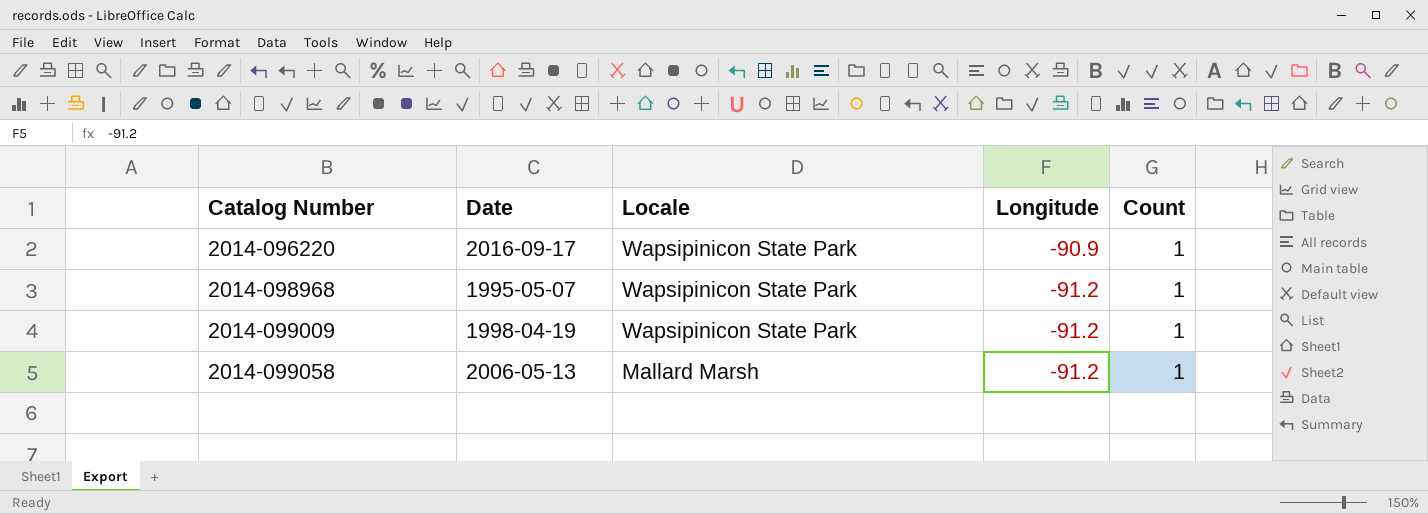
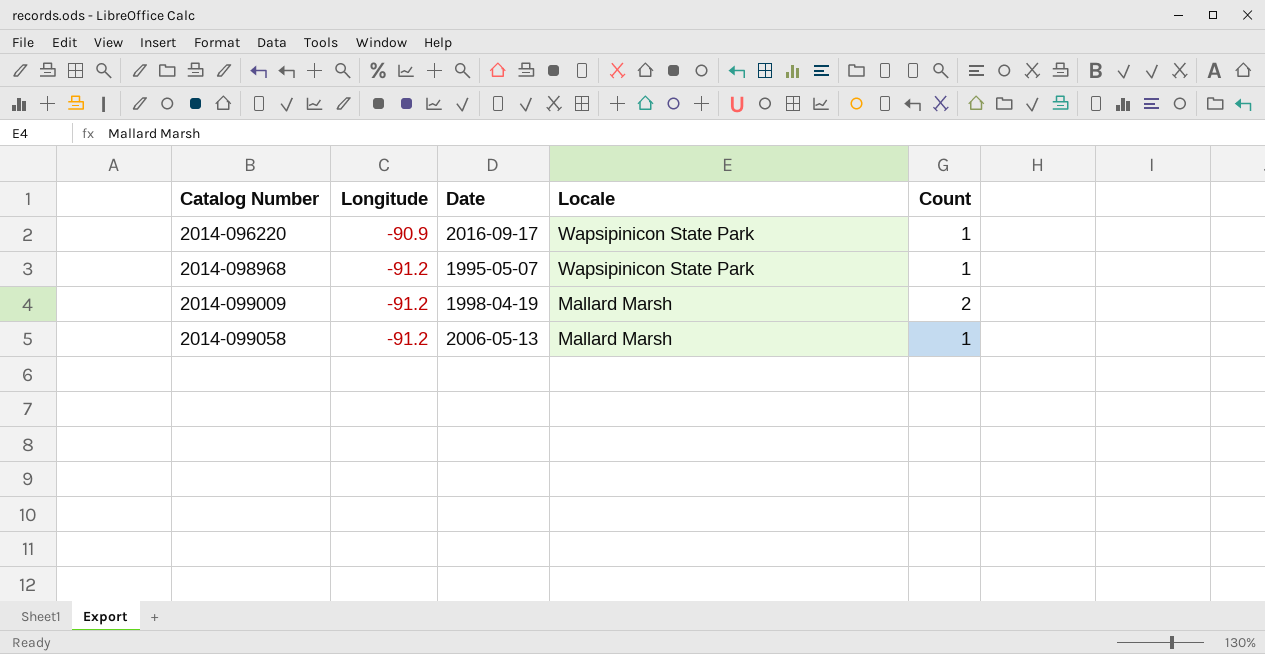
column Longitude | position: 4 -> 2
2014-099009 | Locale: Wapsipinicon State Park -> Mallard Marsh
2014-099009 | Count: 1 -> 2

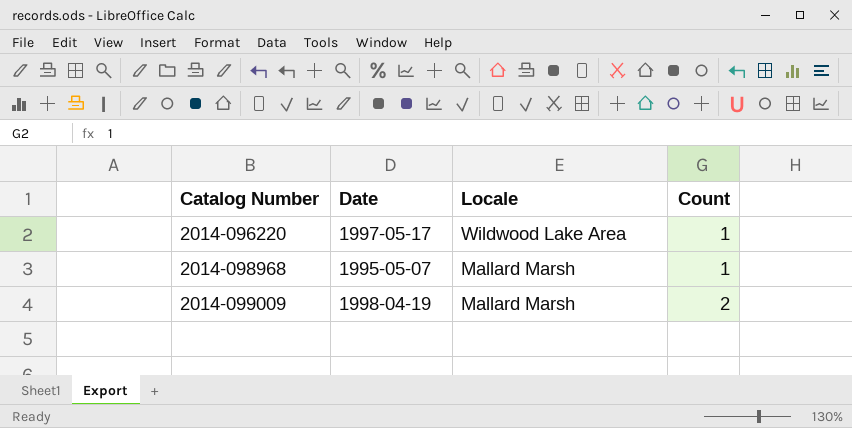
column Longitude | position: 2 -> none
row 2014-099058: -91.2 | 2006-05-13 | Mallard Marsh | 1 -> none
2014-096220 | Date: 2016-09-17 -> 1997-05-17
2014-096220 | Locale: Wapsipinicon State Park -> Wildwood Lake Area
2014-098968 | Locale: Wapsipinicon State Park -> Mallard Marsh

